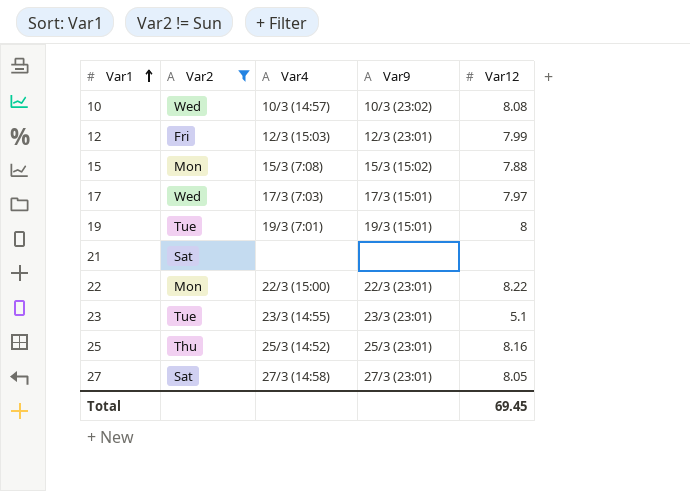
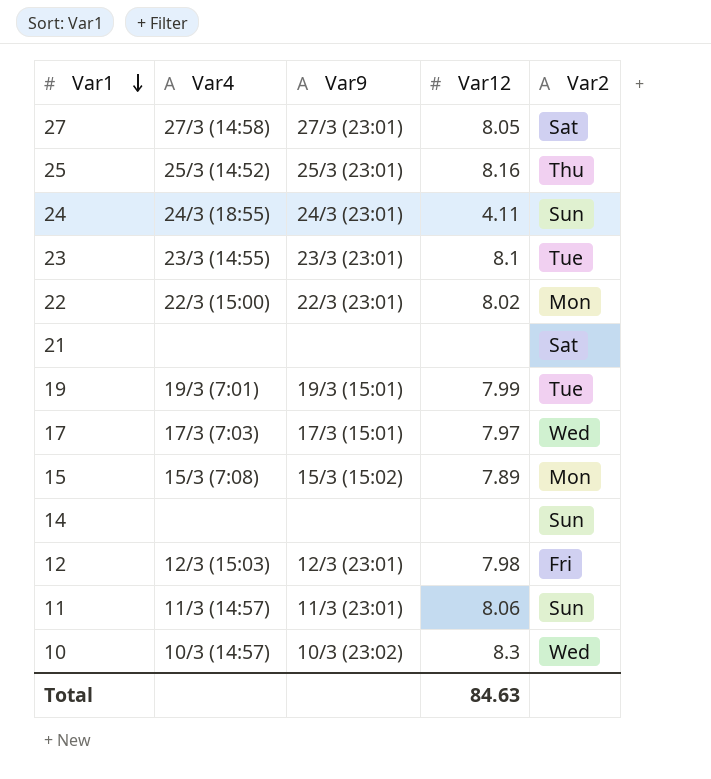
filter: Var2 != Sun -> none
row order: Var1 ascending -> Var1 descending
column Var2 | position: 2 -> 5
23 | Var12: 5.1 -> 8.1
22 | Var12: 8.22 -> 8.02
19 | Var12: 8 -> 7.99
15 | Var12: 7.88 -> 7.89
12 | Var12: 7.99 -> 7.98
10 | Var12: 8.08 -> 8.3
Total | Var12: 69.45 -> 84.63

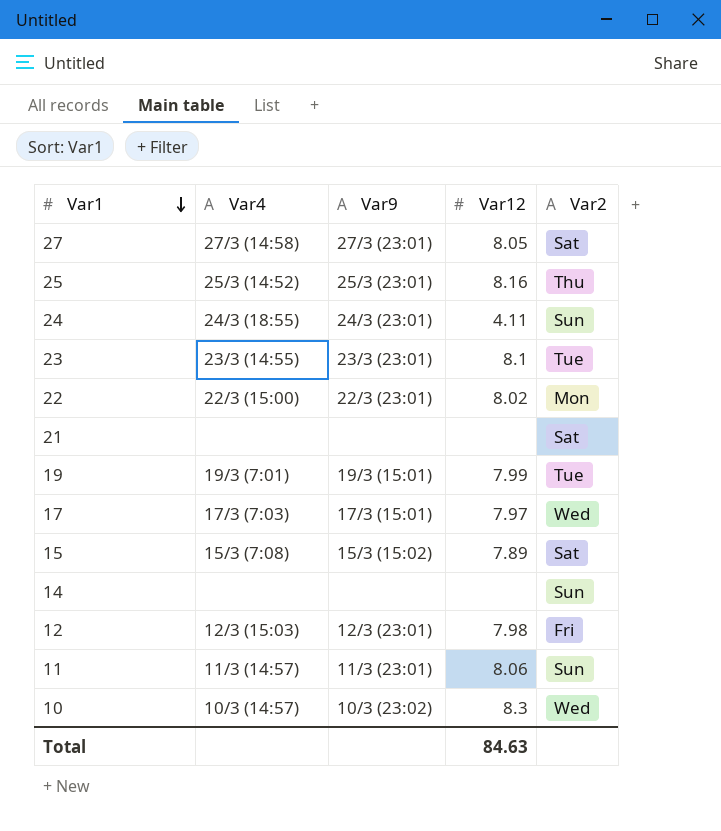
15 | Var2: Mon -> Sat

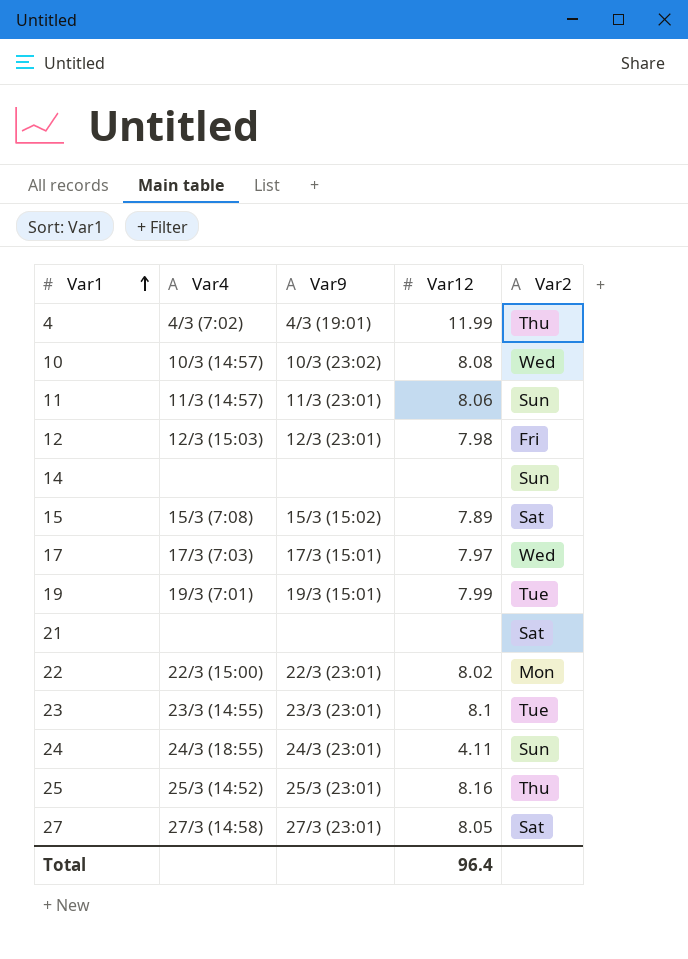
row order: Var1 descending -> Var1 ascending
row 4: none -> 4/3 (7:02) | 4/3 (19:01) | 11.99 | Thu
10 | Var12: 8.3 -> 8.08
Total | Var12: 84.63 -> 96.4

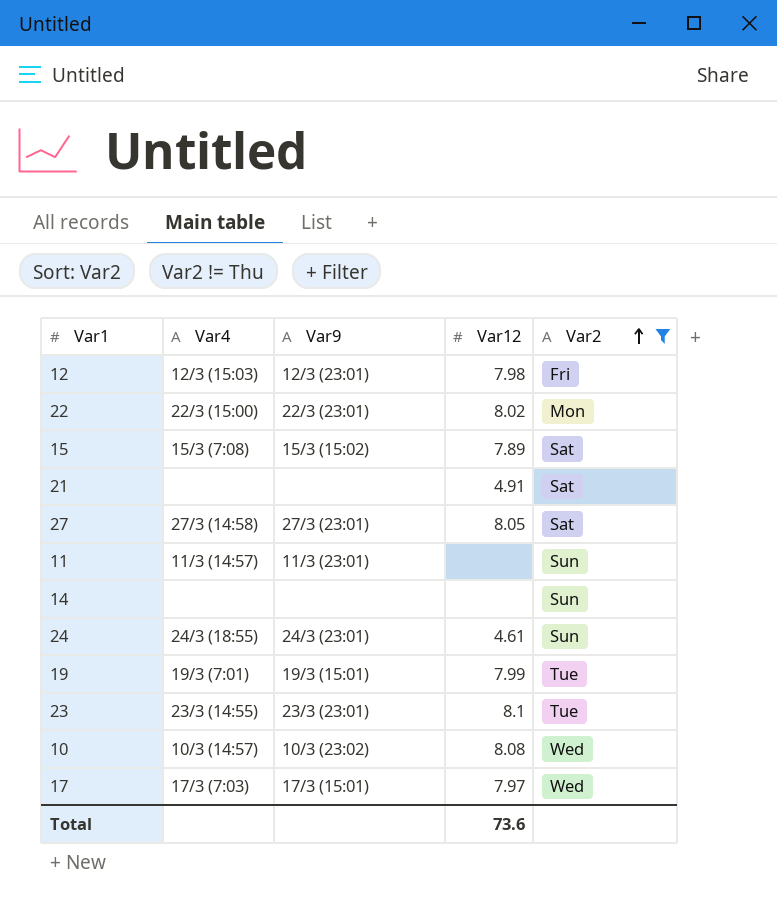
filter: none -> Var2 != Thu
row order: Var1 ascending -> Var2 ascending
21 | Var12: none -> 4.91
11 | Var12: 8.06 -> none
24 | Var12: 4.11 -> 4.61
Total | Var12: 96.4 -> 73.6

